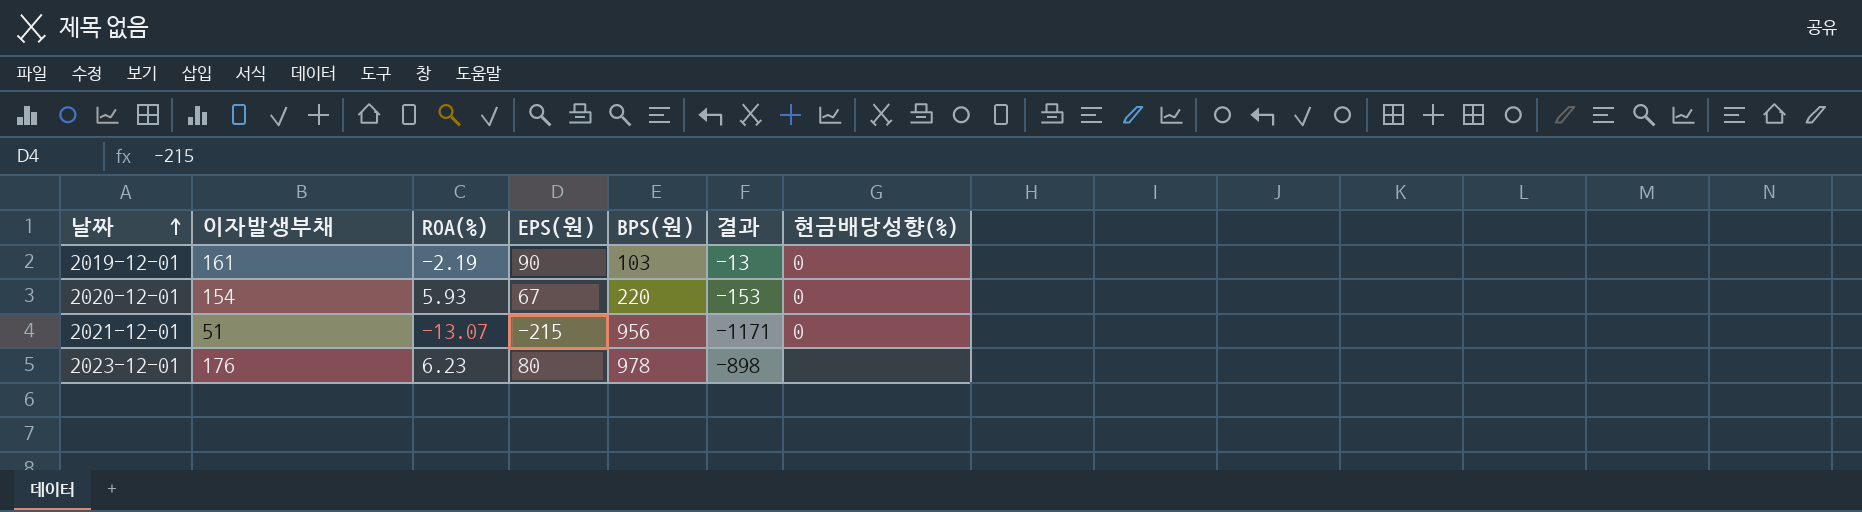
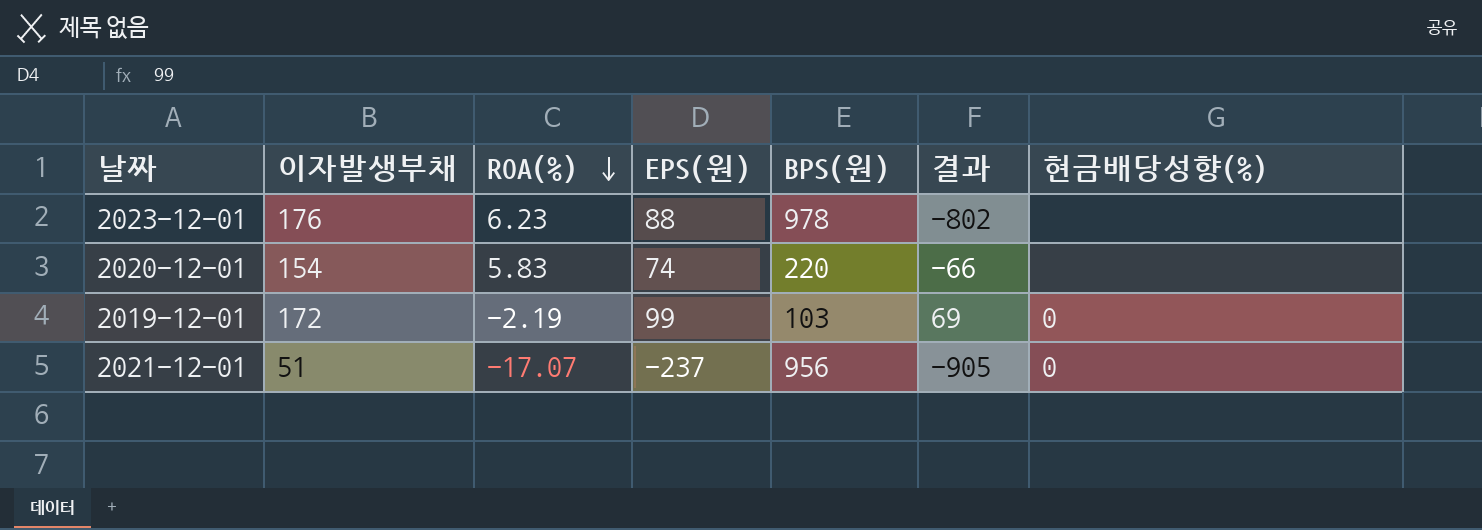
row order: 날짜 ascending -> ROA(%) descending
column 결과 | formula: [EPS(원)] - [BPS(원)] -> [이자발생부채] - [BPS(원)]
2023-12-01 | EPS(원): 80 -> 88
2020-12-01 | ROA(%): 5.93 -> 5.83
2020-12-01 | EPS(원): 67 -> 74
2020-12-01 | 현금배당성향(%): 0 -> none
2019-12-01 | 이자발생부채: 161 -> 172
2019-12-01 | EPS(원): 90 -> 99
2021-12-01 | ROA(%): -13.07 -> -17.07
2021-12-01 | EPS(원): -215 -> -237

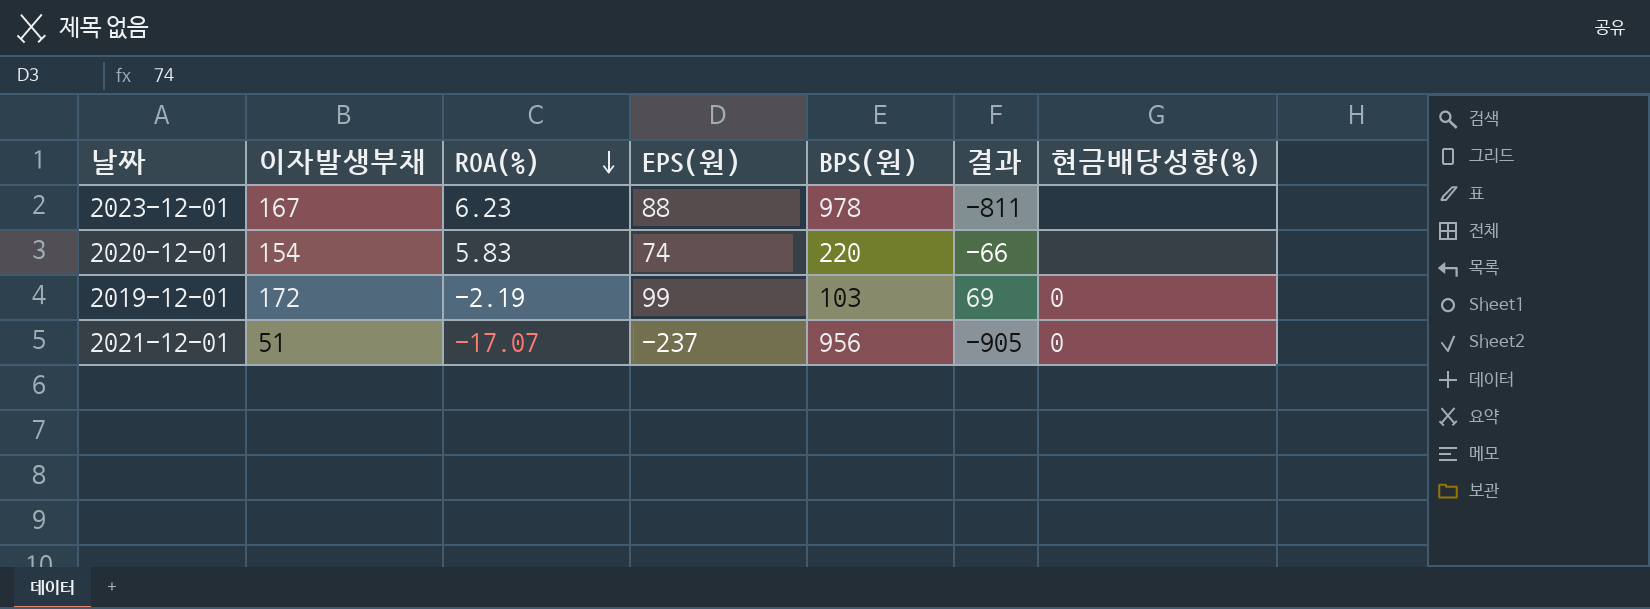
2023-12-01 | 이자발생부채: 176 -> 167
2023-12-01 | 결과: -802 -> -811

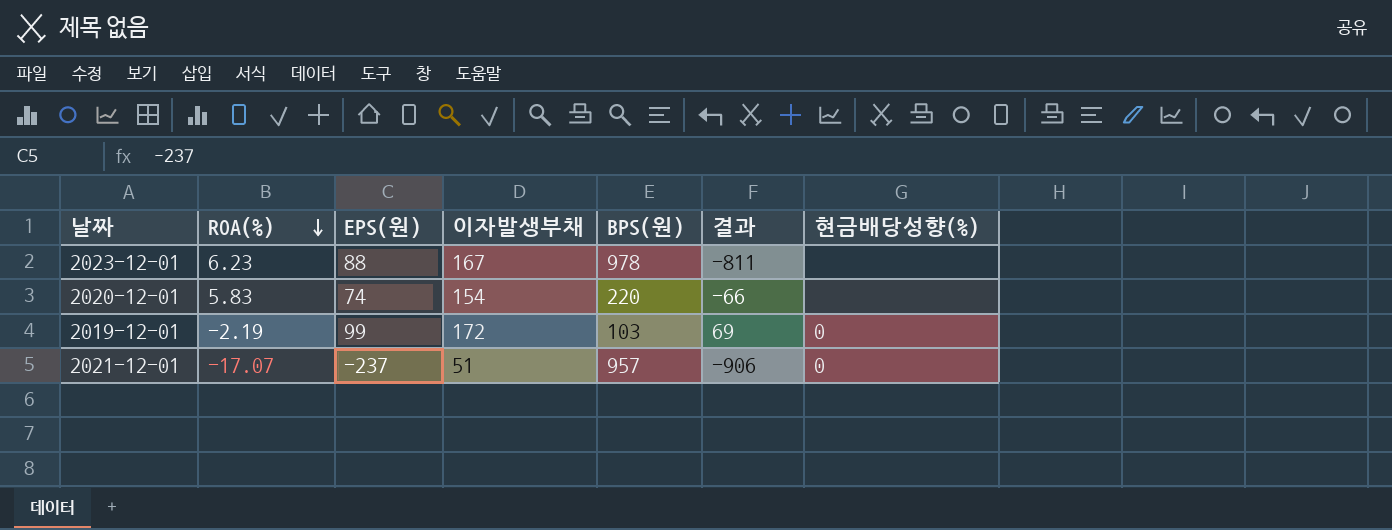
column 이자발생부채 | position: 2 -> 4
2021-12-01 | BPS(원): 956 -> 957
2021-12-01 | 결과: -905 -> -906

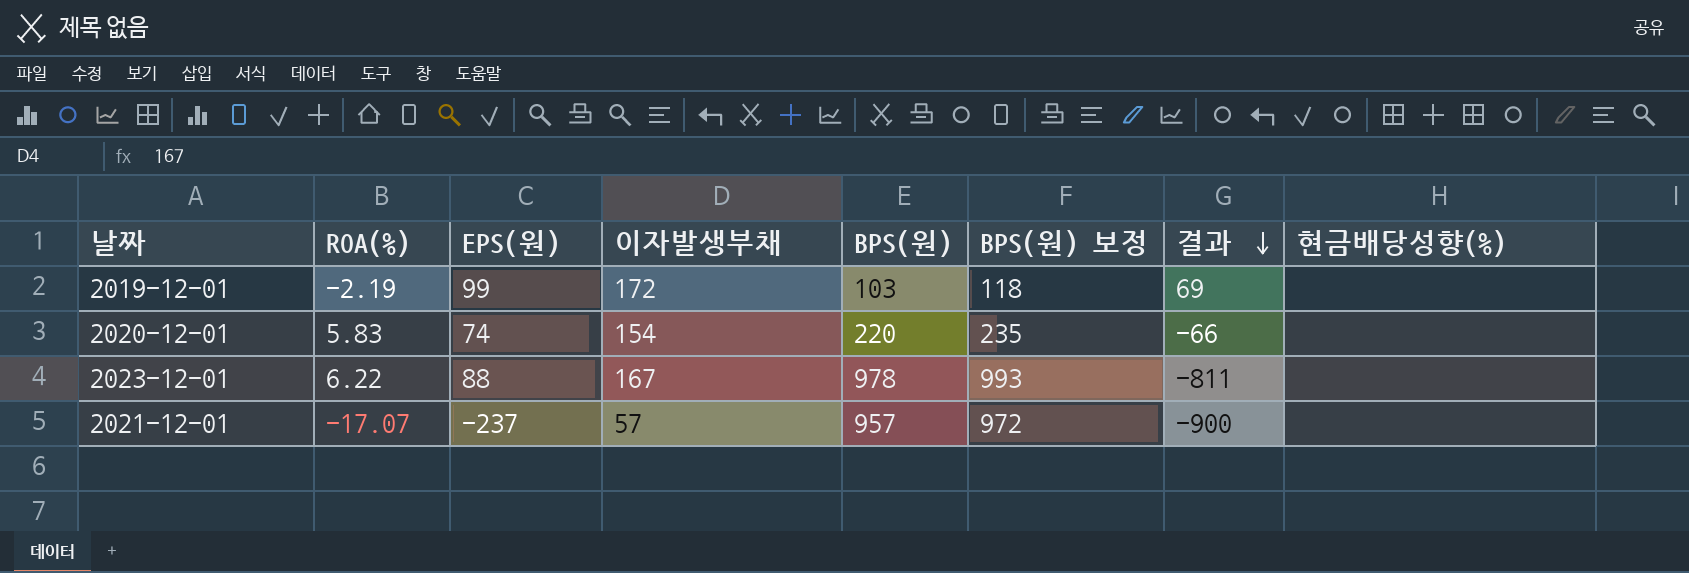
row order: ROA(%) descending -> 결과 descending
column BPS(원) 보정 | formula: none -> [BPS(원)] + 15
2019-12-01 | 현금배당성향(%): 0 -> none
2023-12-01 | ROA(%): 6.23 -> 6.22
2021-12-01 | 이자발생부채: 51 -> 57
2021-12-01 | 결과: -906 -> -900
2021-12-01 | 현금배당성향(%): 0 -> none

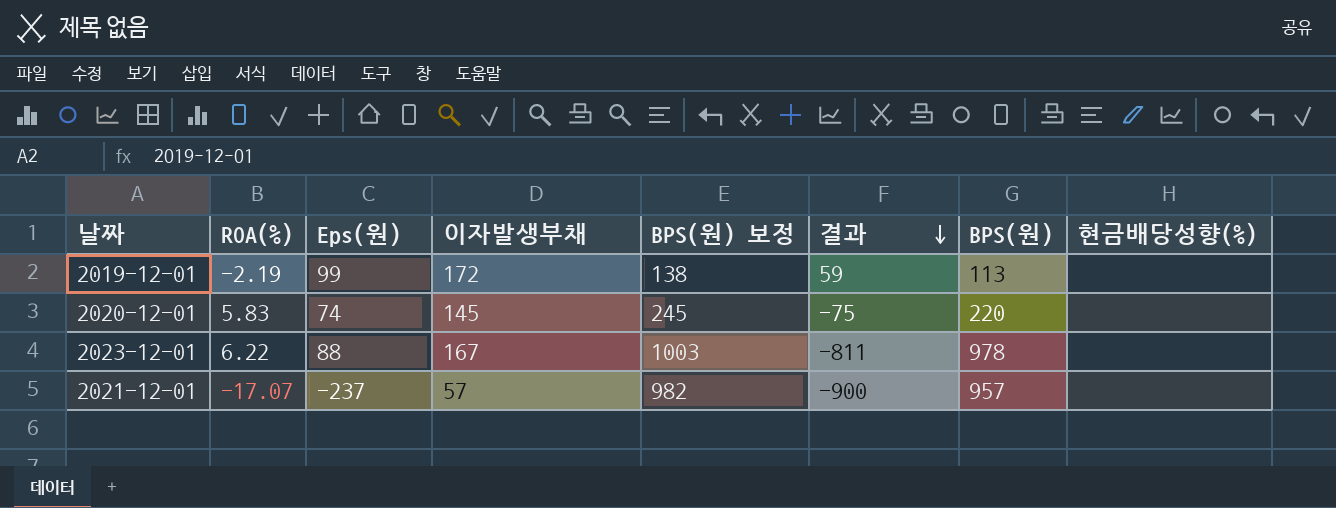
column name: EPS(원) -> Eps(원)
column BPS(원) 보정 | formula: [BPS(원)] + 15 -> [BPS(원)] + 25
column BPS(원) | position: 5 -> 7
2019-12-01 | 결과: 69 -> 59
2019-12-01 | BPS(원): 103 -> 113
2020-12-01 | 이자발생부채: 154 -> 145
2020-12-01 | 결과: -66 -> -75

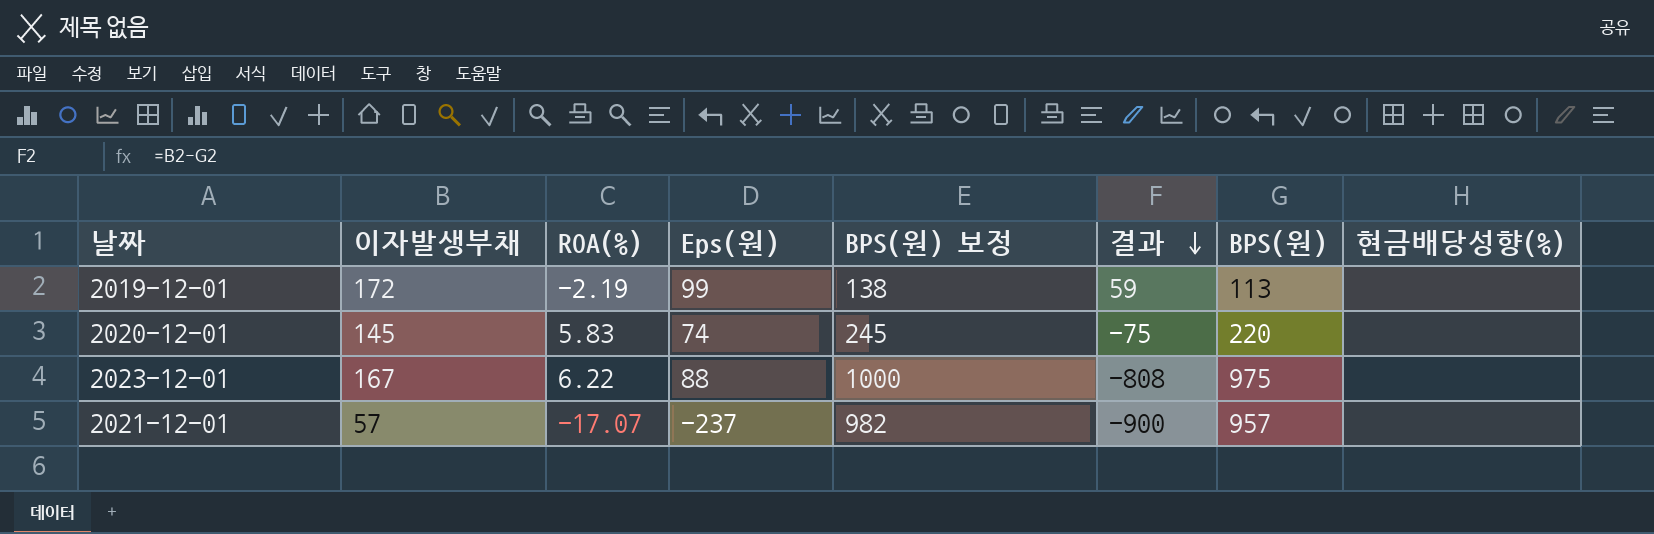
column 이자발생부채 | position: 4 -> 2
2023-12-01 | BPS(원) 보정: 1003 -> 1000
2023-12-01 | 결과: -811 -> -808
2023-12-01 | BPS(원): 978 -> 975

